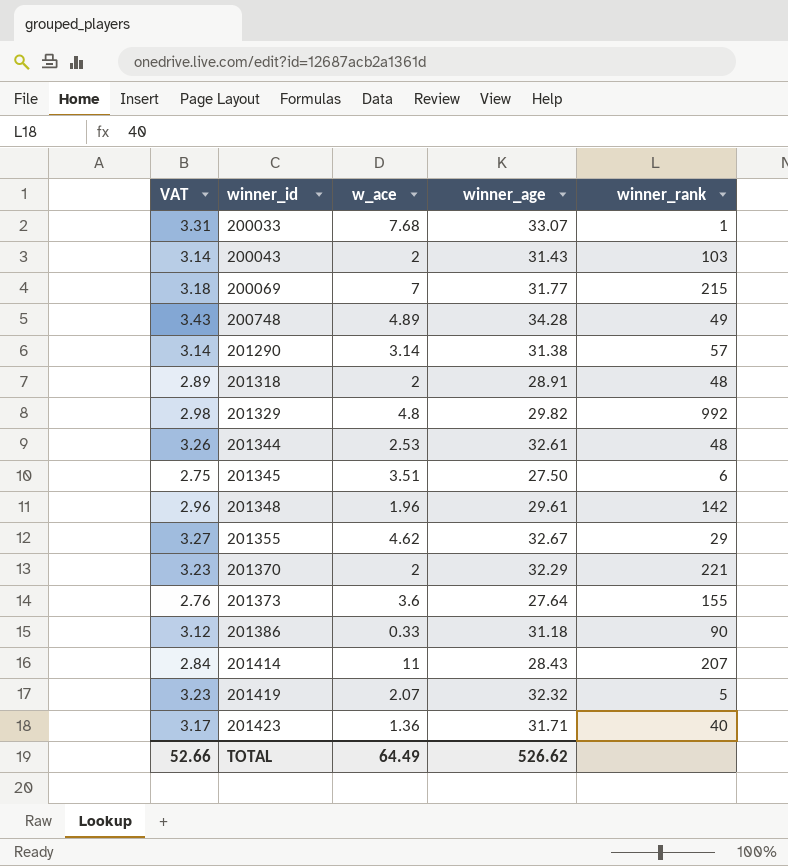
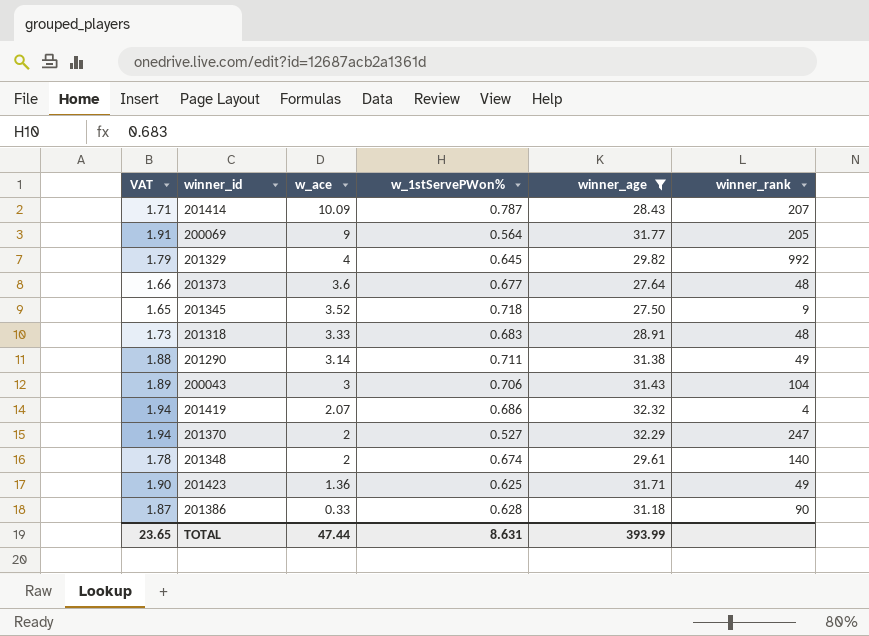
filter: none -> winner_age <= 32.32
row order: winner_id ascending -> w_ace descending
column VAT | formula: [winner_age] * 0.1 -> [winner_age] * 0.06
column w_1stServePWon% | position: none -> 4
201414 | w_ace: 11 -> 10.09
200069 | w_ace: 7 -> 9
200069 | winner_rank: 215 -> 205
201329 | w_ace: 4.8 -> 4
201373 | winner_rank: 155 -> 48
201345 | w_ace: 3.51 -> 3.52
201345 | winner_rank: 6 -> 9
201318 | w_ace: 2 -> 3.33
201290 | winner_rank: 57 -> 49
200043 | w_ace: 2 -> 3
200043 | winner_rank: 103 -> 104
201419 | winner_rank: 5 -> 4
201370 | winner_rank: 221 -> 247
201348 | w_ace: 1.96 -> 2
201348 | winner_rank: 142 -> 140
201423 | winner_rank: 40 -> 49
TOTAL | VAT: 52.66 -> 23.65
TOTAL | w_ace: 64.49 -> 47.44
TOTAL | winner_age: 526.62 -> 393.99

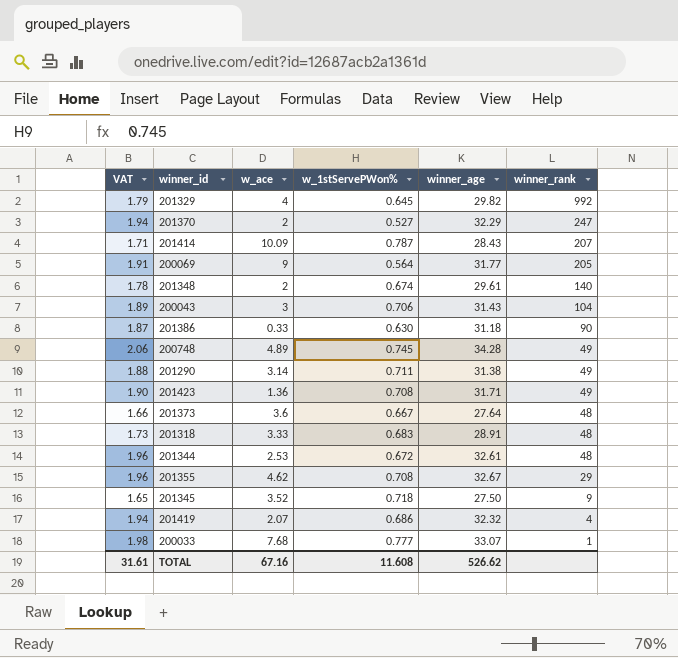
filter: winner_age <= 32.32 -> none
row order: w_ace descending -> winner_rank descending
201386 | w_1stServePWon%: 0.628 -> 0.630
201423 | w_1stServePWon%: 0.625 -> 0.708
201373 | w_1stServePWon%: 0.677 -> 0.667
TOTAL | VAT: 23.65 -> 31.61
TOTAL | w_ace: 47.44 -> 67.16
TOTAL | w_1stServePWon%: 8.631 -> 11.608
TOTAL | winner_age: 393.99 -> 526.62

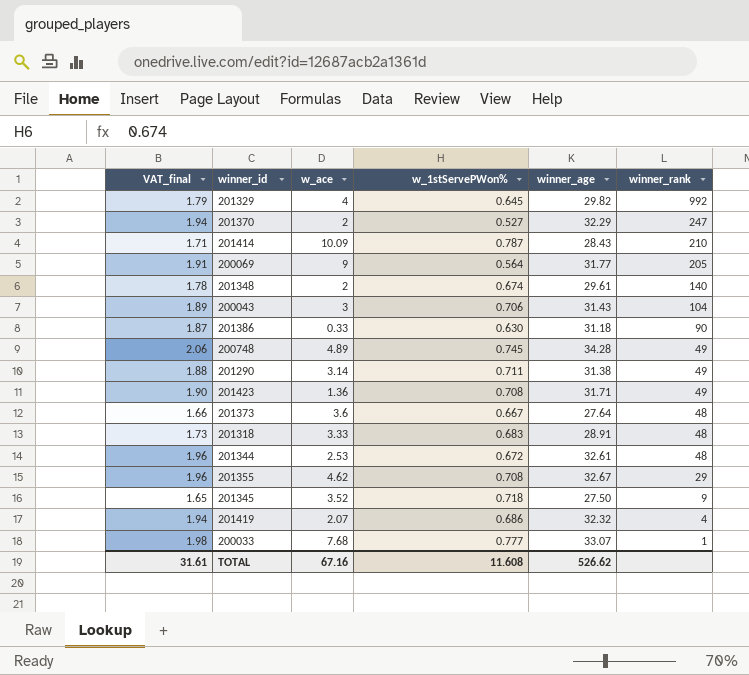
column name: VAT -> VAT_final
201414 | winner_rank: 207 -> 210

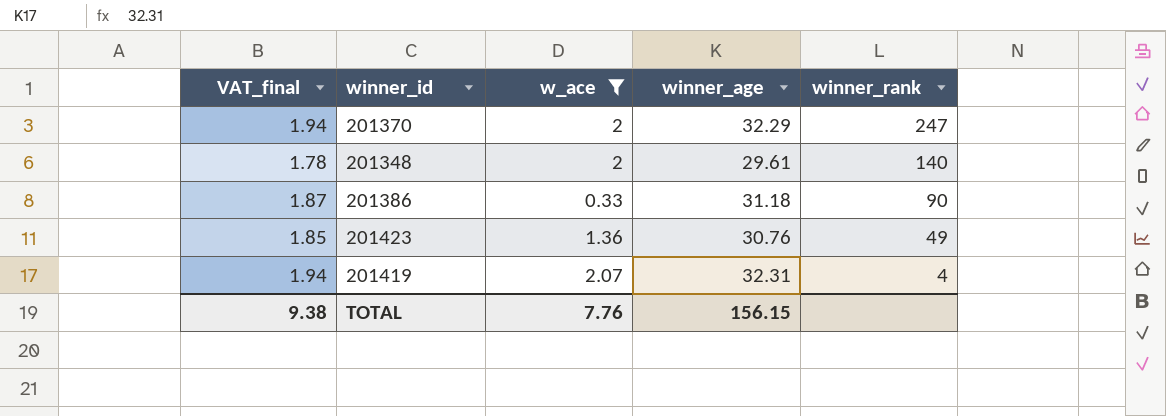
filter: none -> w_ace <= 2.07
column w_1stServePWon% | position: 4 -> none
201423 | VAT_final: 1.90 -> 1.85
201423 | winner_age: 31.71 -> 30.76
201419 | winner_age: 32.32 -> 32.31
TOTAL | VAT_final: 31.61 -> 9.38
TOTAL | w_ace: 67.16 -> 7.76
TOTAL | winner_age: 526.62 -> 156.15

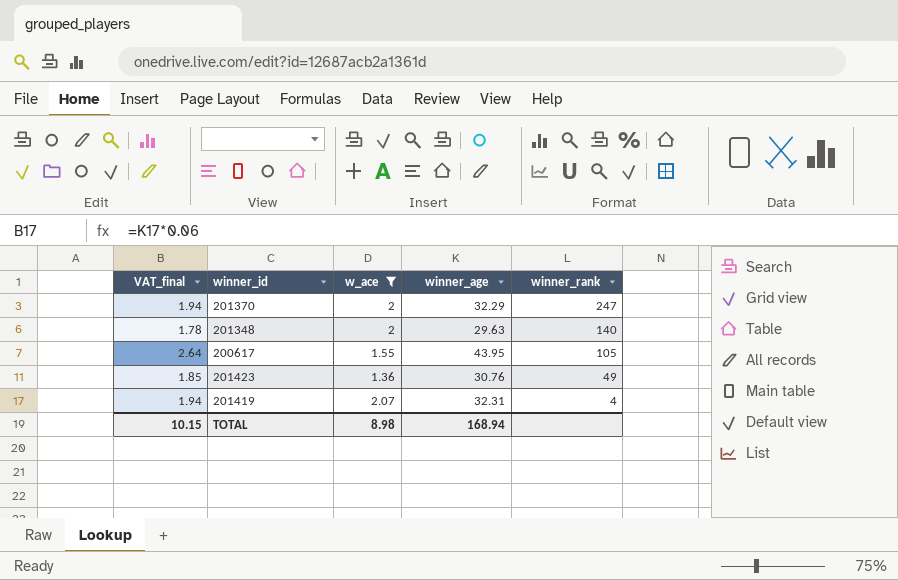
row 201386: 1.87 | 0.33 | 31.18 | 90 -> none
201348 | winner_age: 29.61 -> 29.63
row 200617: none -> 2.64 | 1.55 | 43.95 | 105
TOTAL | VAT_final: 9.38 -> 10.15
TOTAL | w_ace: 7.76 -> 8.98
TOTAL | winner_age: 156.15 -> 168.94

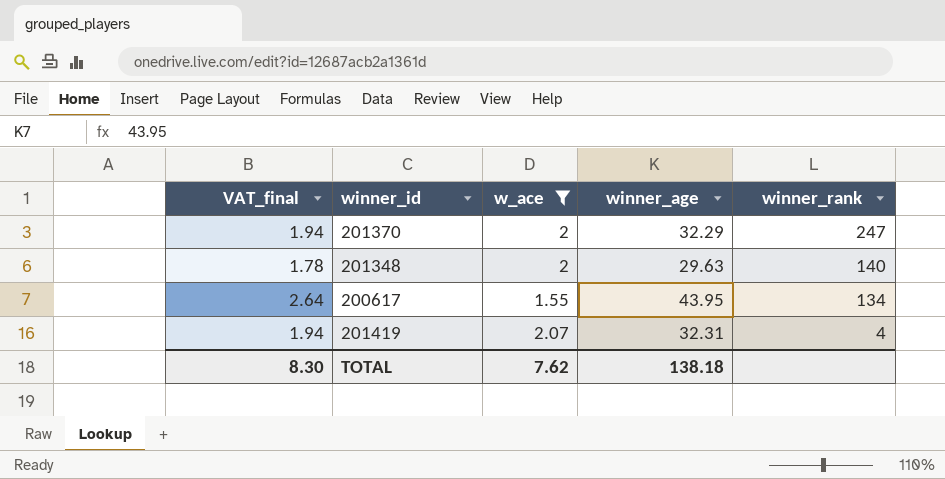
row 201423: 1.85 | 1.36 | 30.76 | 49 -> none
200617 | winner_rank: 105 -> 134
TOTAL | VAT_final: 10.15 -> 8.30
TOTAL | w_ace: 8.98 -> 7.62
TOTAL | winner_age: 168.94 -> 138.18

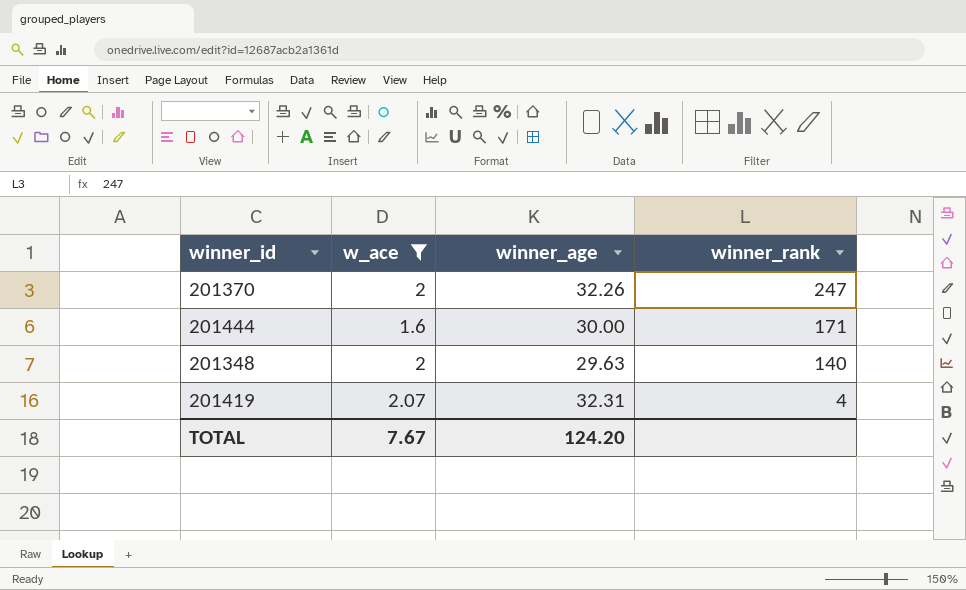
column VAT_final | formula: [winner_age] * 0.06 -> none
row 200617: 2.64 | 1.55 | 43.95 | 134 -> none
201370 | winner_age: 32.29 -> 32.26
row 201444: none -> 1.6 | 30.00 | 171
TOTAL | w_ace: 7.62 -> 7.67
TOTAL | winner_age: 138.18 -> 124.20

